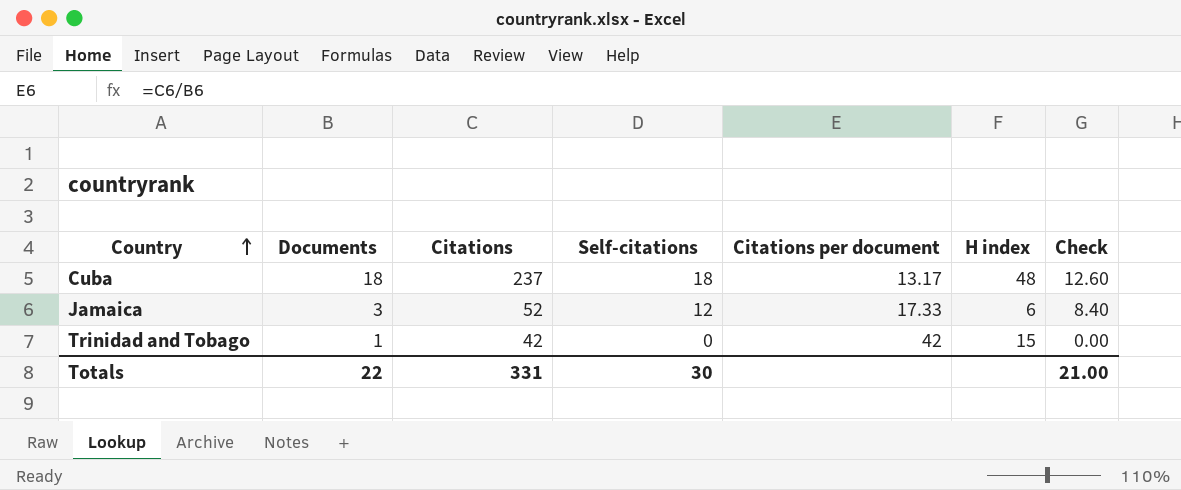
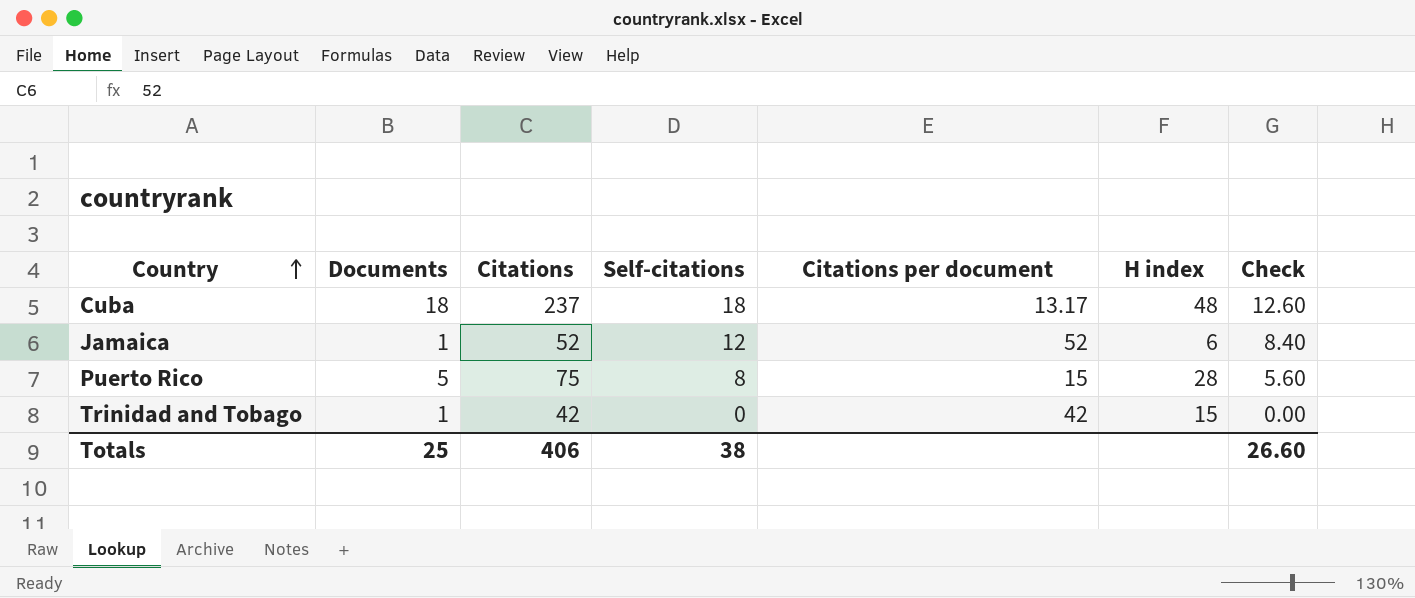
Jamaica | Documents: 3 -> 1
Jamaica | Citations per document: 17.33 -> 52
row Puerto Rico: none -> 5 | 75 | 8 | 15 | 28 | 5.60
Totals | Documents: 22 -> 25
Totals | Citations: 331 -> 406
Totals | Self-citations: 30 -> 38
Totals | Check: 21.00 -> 26.60

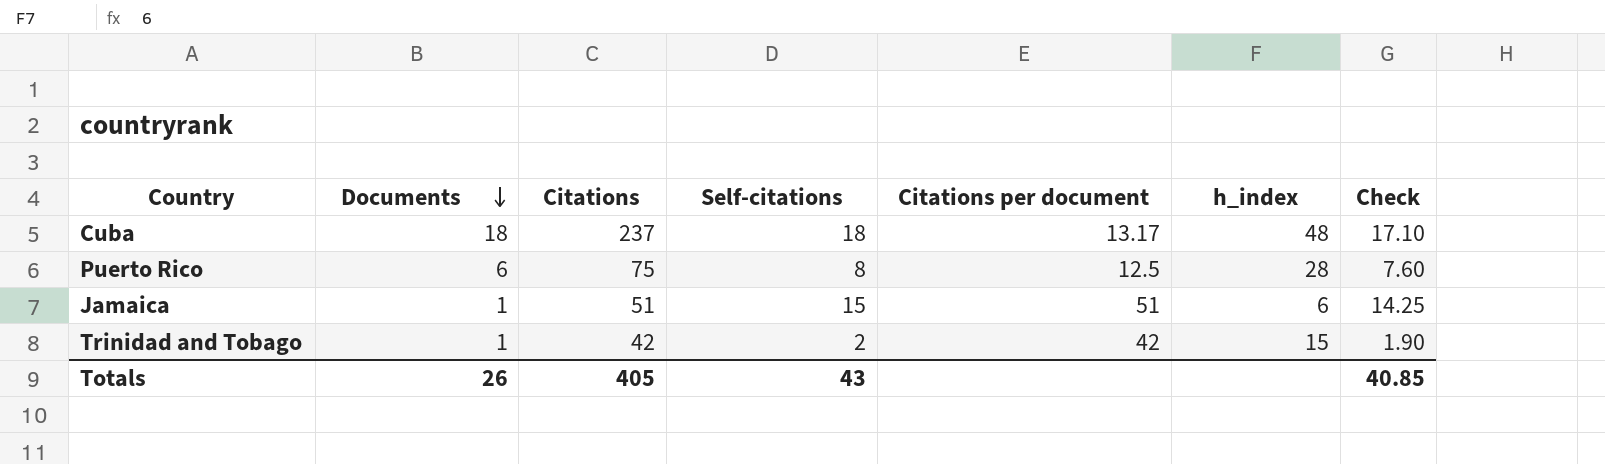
row order: Country ascending -> Documents descending
column name: H index -> h_index
column Check | formula: [Self-citations] * 0.7 -> [Self-citations] * 0.95
Puerto Rico | Documents: 5 -> 6
Puerto Rico | Citations per document: 15 -> 12.5
Jamaica | Citations: 52 -> 51
Jamaica | Self-citations: 12 -> 15
Jamaica | Citations per document: 52 -> 51
Trinidad and Tobago | Self-citations: 0 -> 2
Totals | Documents: 25 -> 26
Totals | Citations: 406 -> 405
Totals | Self-citations: 38 -> 43
Totals | Check: 26.60 -> 40.85

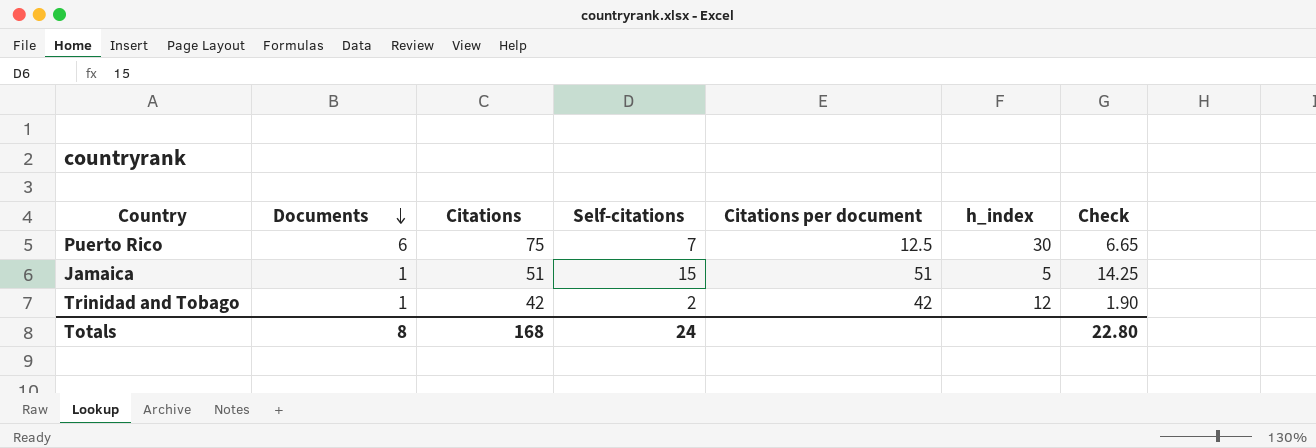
row Cuba: 18 | 237 | 18 | 13.17 | 48 | 17.10 -> none
Puerto Rico | Self-citations: 8 -> 7
Puerto Rico | h_index: 28 -> 30
Puerto Rico | Check: 7.60 -> 6.65
Jamaica | h_index: 6 -> 5
Trinidad and Tobago | h_index: 15 -> 12
Totals | Documents: 26 -> 8
Totals | Citations: 405 -> 168
Totals | Self-citations: 43 -> 24
Totals | Check: 40.85 -> 22.80

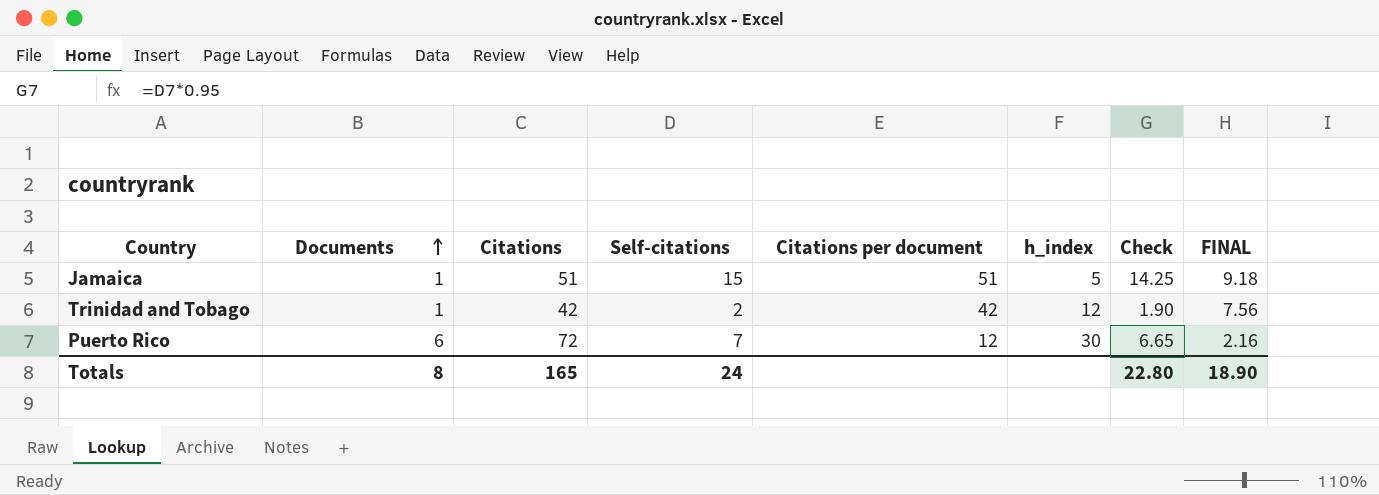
row order: Documents descending -> Documents ascending
column FINAL | formula: none -> [Citations per document] * 0.18
Puerto Rico | Citations: 75 -> 72
Puerto Rico | Citations per document: 12.5 -> 12
Totals | Citations: 168 -> 165

